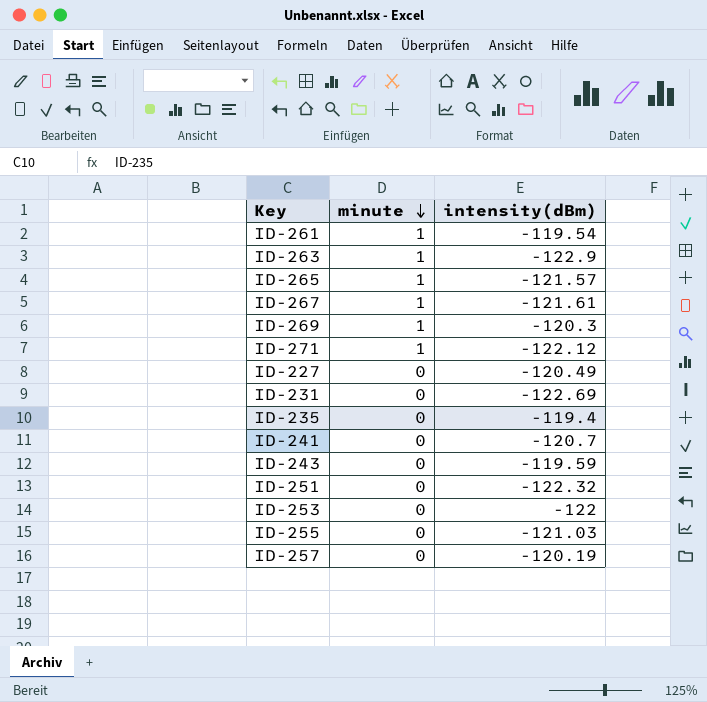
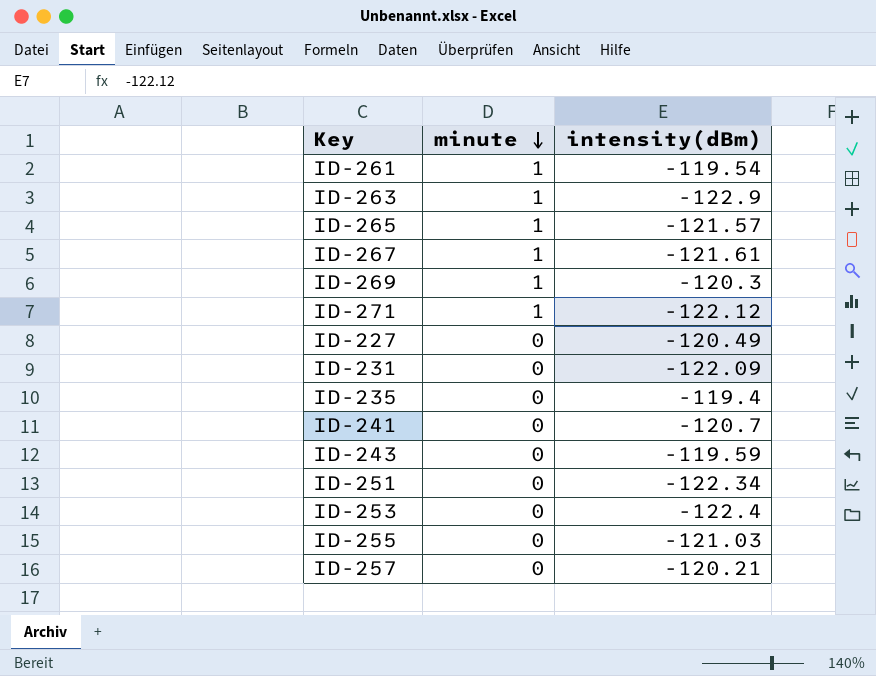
ID-231 | intensity(dBm): -122.69 -> -122.09
ID-251 | intensity(dBm): -122.32 -> -122.34
ID-253 | intensity(dBm): -122 -> -122.4
ID-257 | intensity(dBm): -120.19 -> -120.21

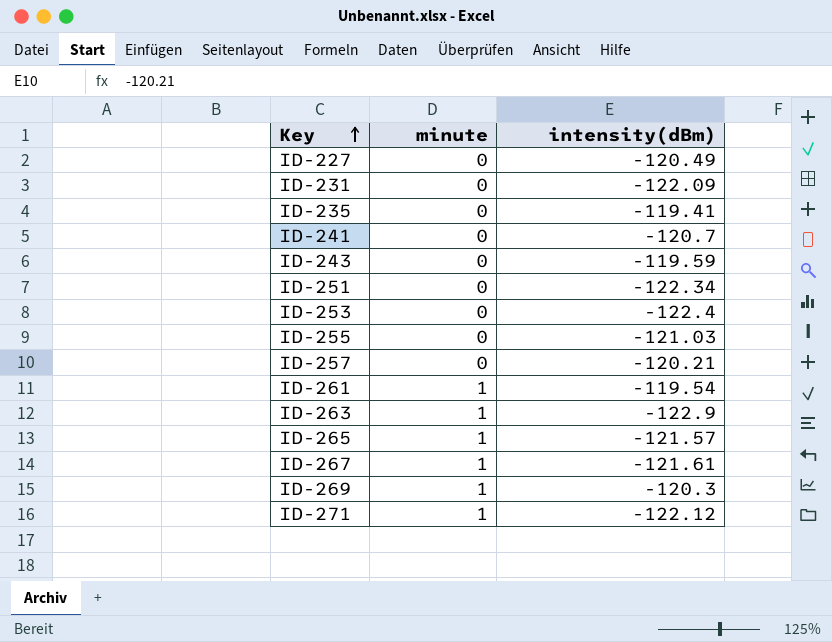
row order: minute descending -> Key ascending
ID-235 | intensity(dBm): -119.4 -> -119.41

